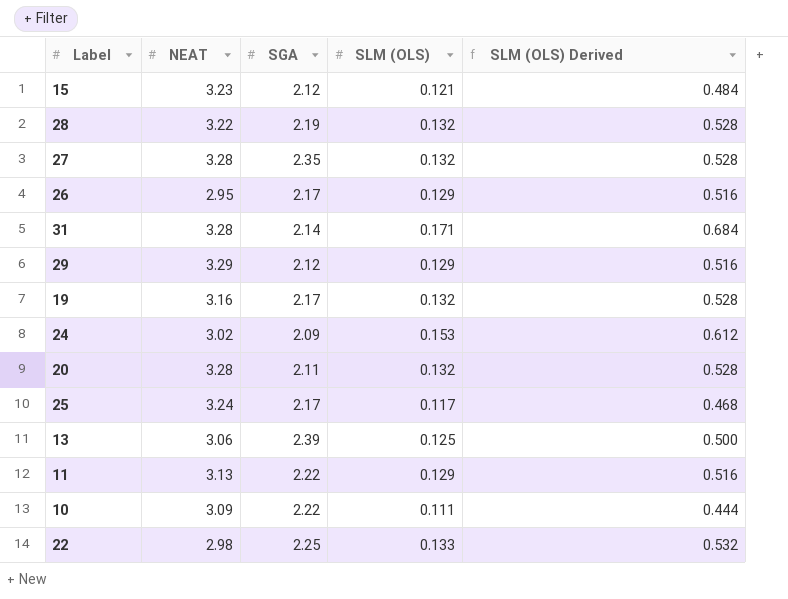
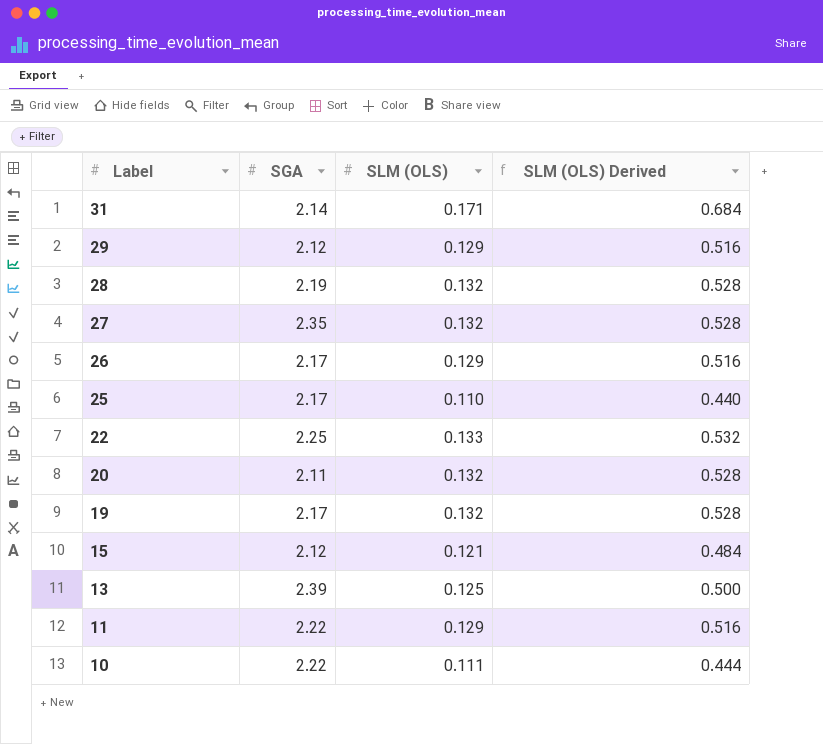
row order: none -> Label descending
column NEAT | position: 2 -> none
row 24: 3.02 | 2.09 | 0.153 | 0.612 -> none
25 | SLM (OLS): 0.117 -> 0.110
25 | SLM (OLS) Derived: 0.468 -> 0.440

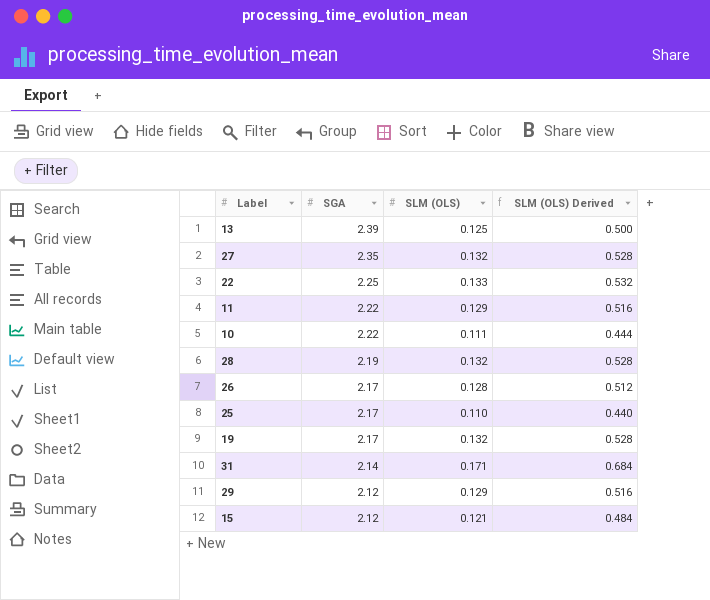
row order: Label descending -> SGA descending
row 20: 2.11 | 0.132 | 0.528 -> none
26 | SLM (OLS): 0.129 -> 0.128
26 | SLM (OLS) Derived: 0.516 -> 0.512

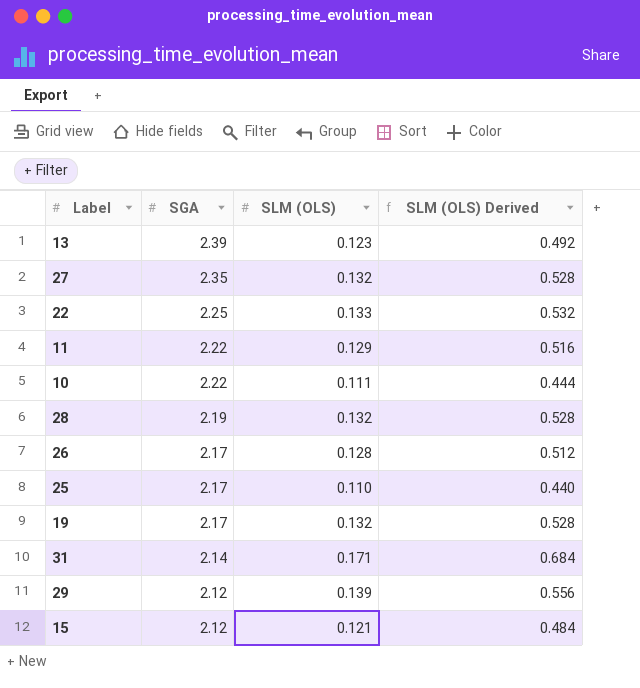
13 | SLM (OLS): 0.125 -> 0.123
13 | SLM (OLS) Derived: 0.500 -> 0.492
29 | SLM (OLS): 0.129 -> 0.139
29 | SLM (OLS) Derived: 0.516 -> 0.556

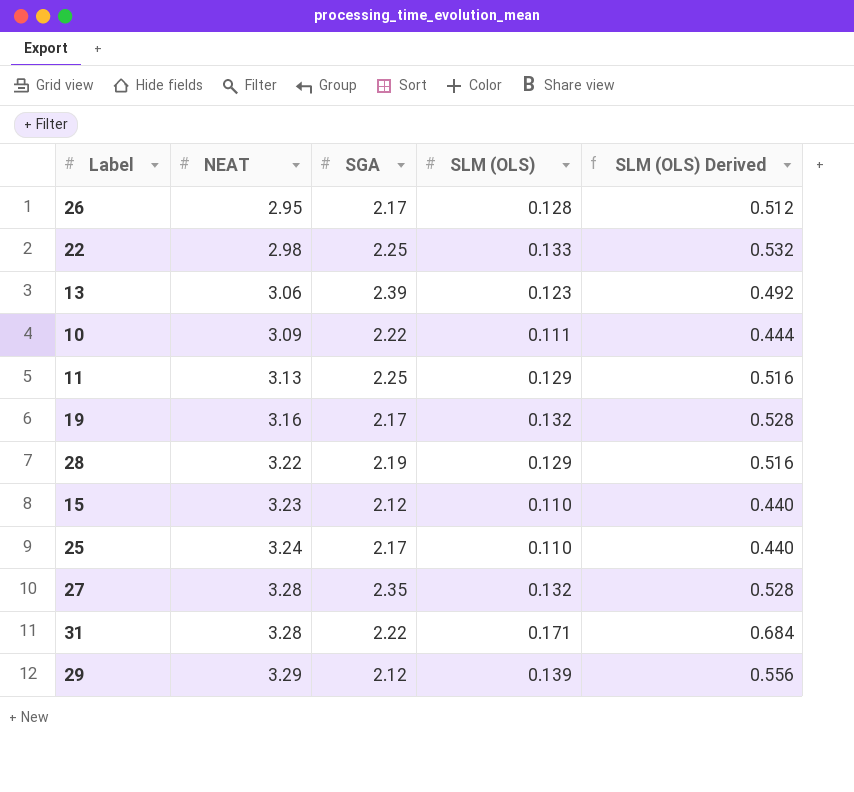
row order: SGA descending -> NEAT ascending
column NEAT | position: none -> 2
11 | SGA: 2.22 -> 2.25
28 | SLM (OLS): 0.132 -> 0.129
28 | SLM (OLS) Derived: 0.528 -> 0.516
15 | SLM (OLS): 0.121 -> 0.110
15 | SLM (OLS) Derived: 0.484 -> 0.440
31 | SGA: 2.14 -> 2.22

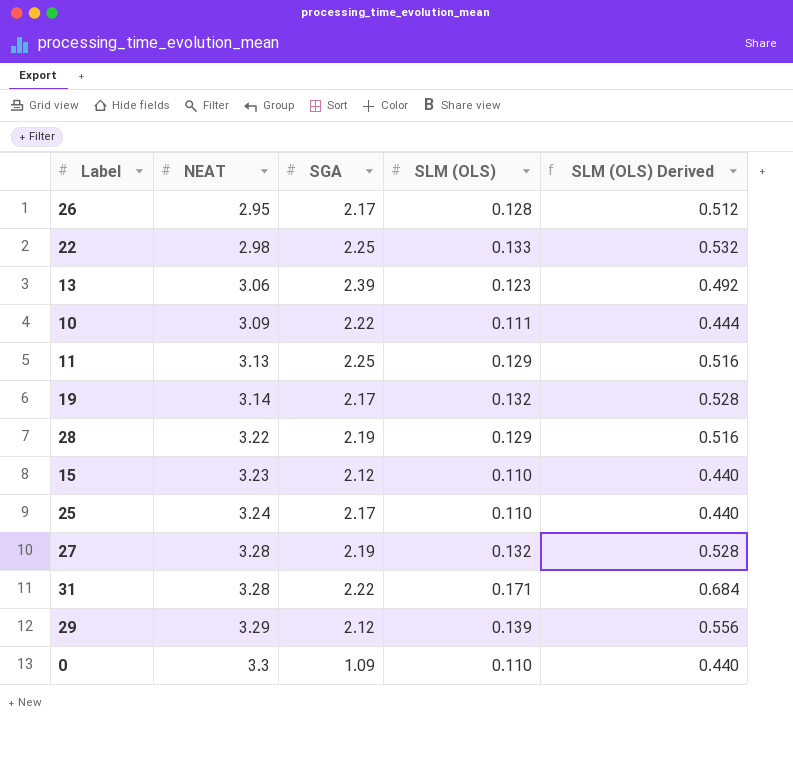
19 | NEAT: 3.16 -> 3.14
27 | SGA: 2.35 -> 2.19
row 0: none -> 3.3 | 1.09 | 0.110 | 0.440

